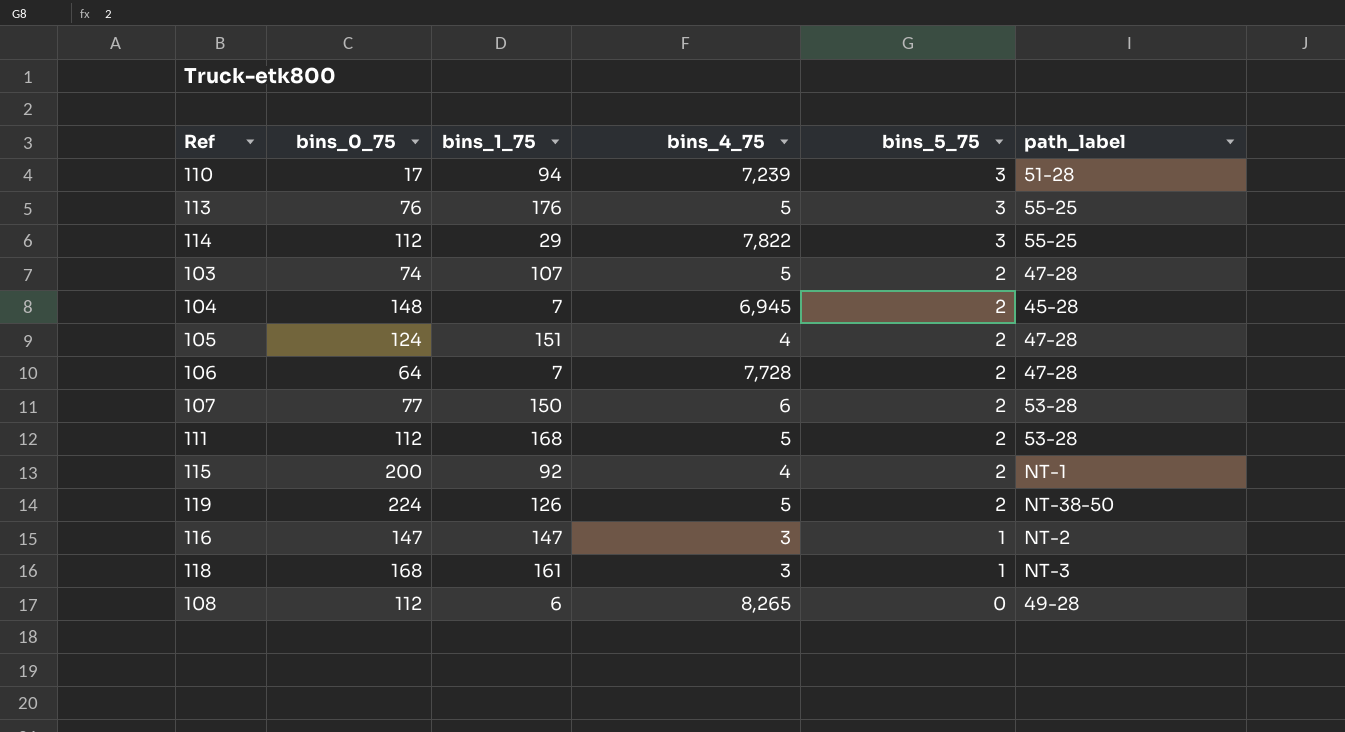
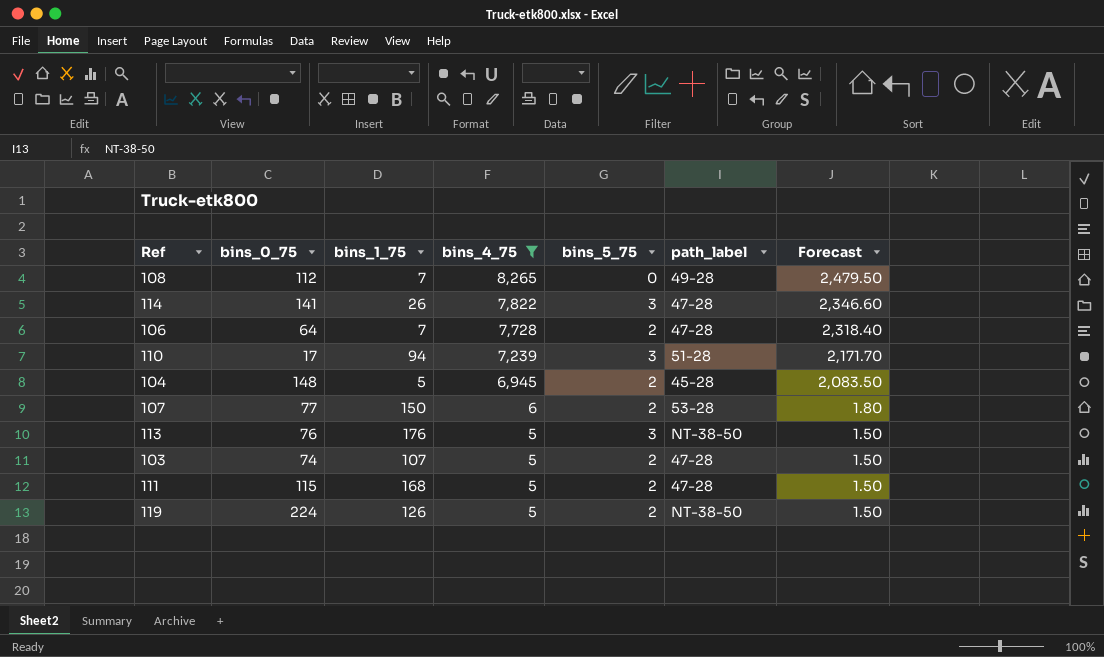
filter: none -> bins_4_75 >= 5
row order: bins_5_75 descending -> bins_4_75 descending
column Forecast | formula: none -> [bins_4_75] * 0.3
108 | bins_1_75: 6 -> 7
114 | bins_0_75: 112 -> 141
114 | bins_1_75: 29 -> 26
114 | path_label: 55-25 -> 47-28
104 | bins_1_75: 7 -> 5
113 | path_label: 55-25 -> NT-38-50
111 | bins_0_75: 112 -> 115
111 | path_label: 53-28 -> 47-28

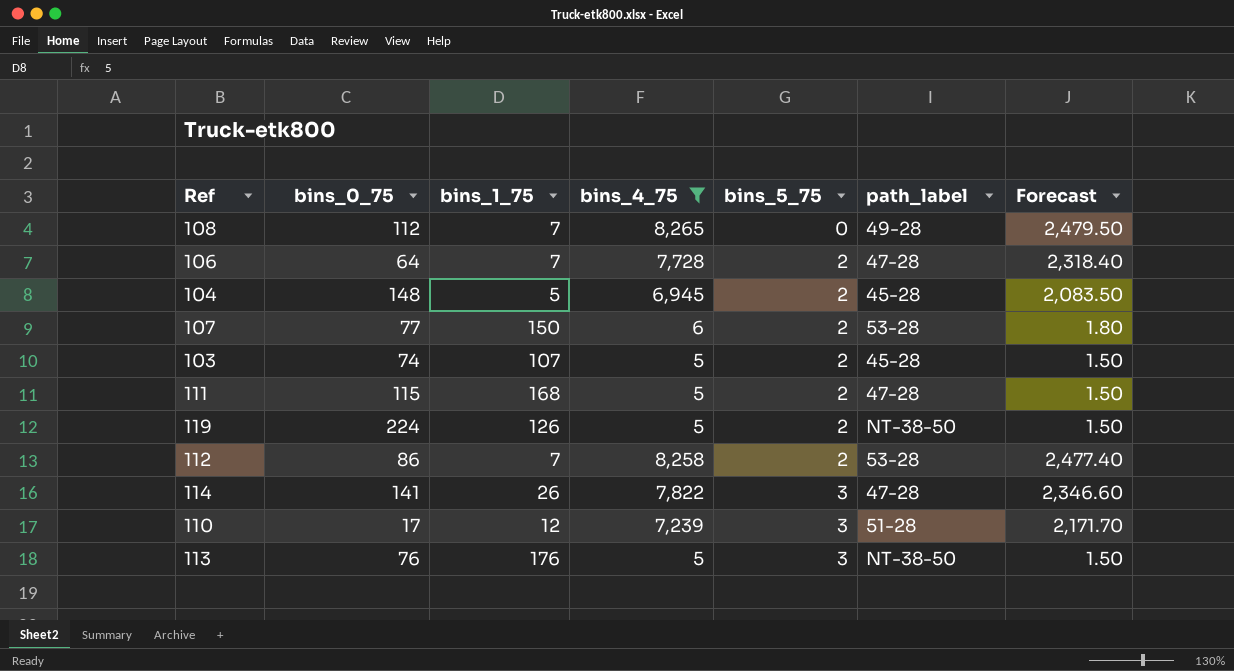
row order: bins_4_75 descending -> bins_5_75 ascending
103 | path_label: 47-28 -> 45-28
row 112: none -> 86 | 7 | 8,258 | 2 | 53-28 | 2,477.40
110 | bins_1_75: 94 -> 12

